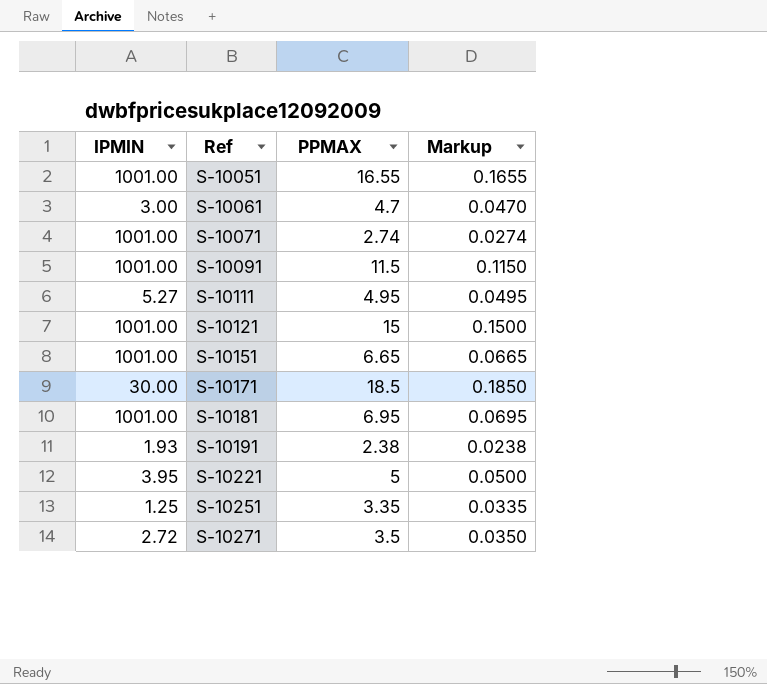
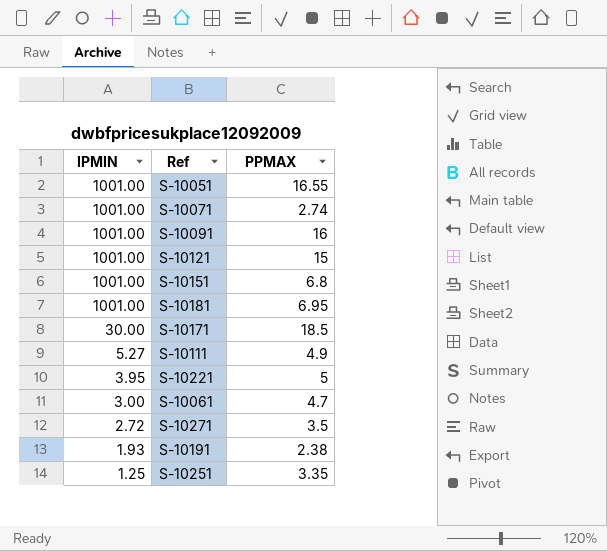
row order: Ref ascending -> IPMIN descending
column Markup | formula: [PPMAX] * 0.01 -> none
S-10091 | PPMAX: 11.5 -> 16
S-10151 | PPMAX: 6.65 -> 6.8
S-10111 | PPMAX: 4.95 -> 4.9

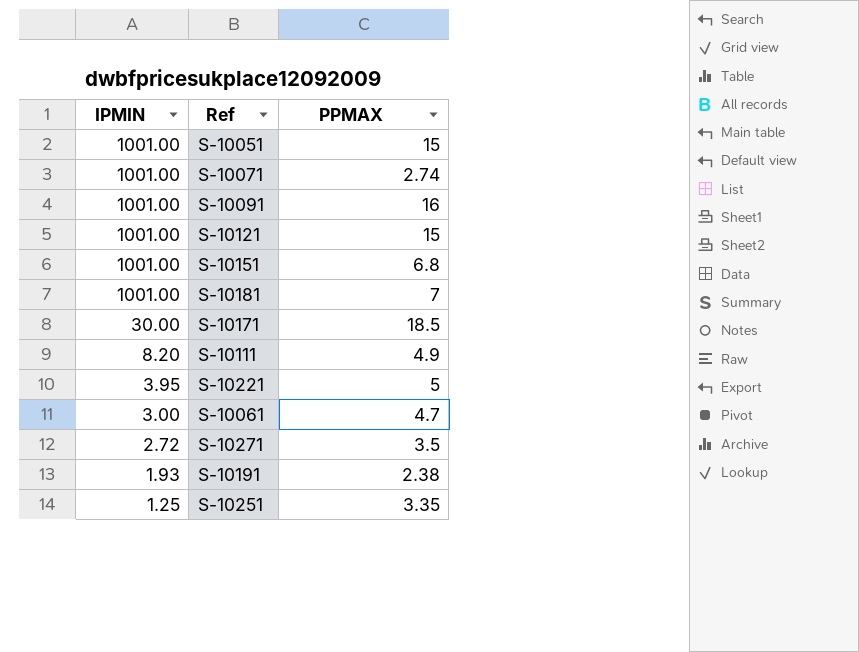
S-10051 | PPMAX: 16.55 -> 15
S-10181 | PPMAX: 6.95 -> 7
S-10111 | IPMIN: 5.27 -> 8.20

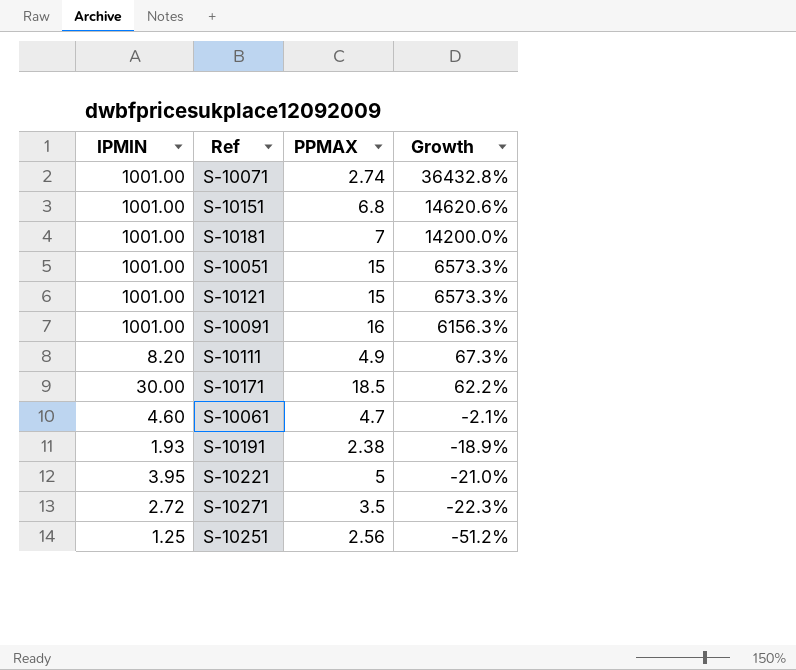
row order: IPMIN descending -> Growth descending
column Growth | formula: none -> ([IPMIN] - [PPMAX]) / [PPMAX]
S-10061 | IPMIN: 3.00 -> 4.60
S-10251 | PPMAX: 3.35 -> 2.56

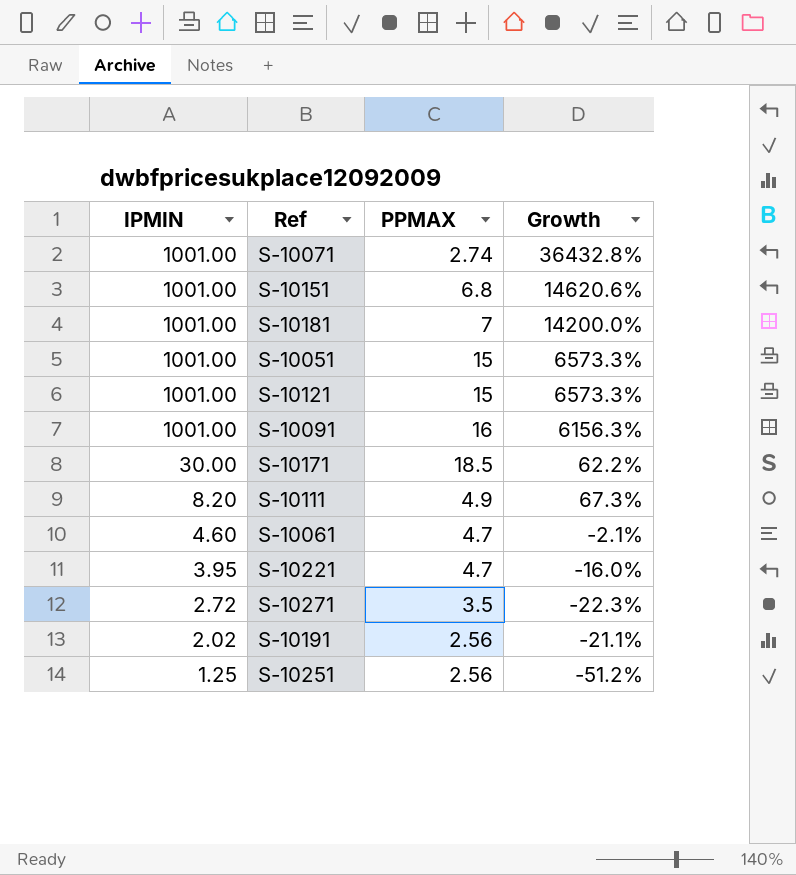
row order: Growth descending -> IPMIN descending
S-10221 | PPMAX: 5 -> 4.7
S-10221 | Growth: -21.0% -> -16.0%
S-10191 | IPMIN: 1.93 -> 2.02
S-10191 | PPMAX: 2.38 -> 2.56
S-10191 | Growth: -18.9% -> -21.1%

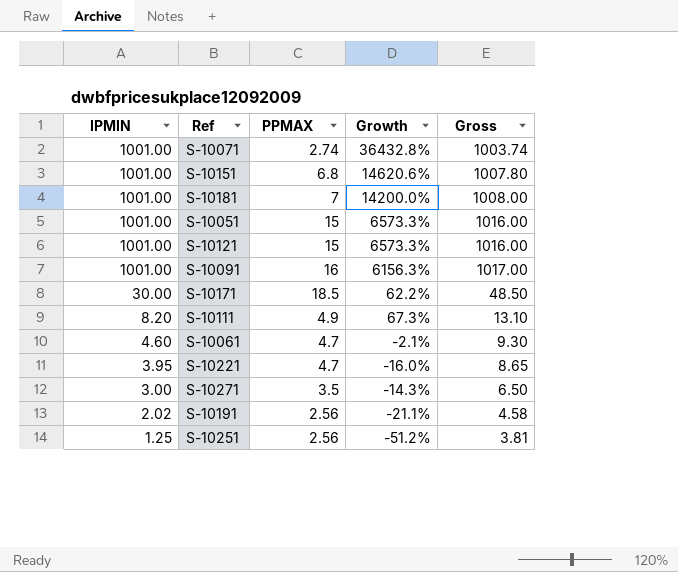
column Gross | formula: none -> [IPMIN] + [PPMAX]
S-10271 | IPMIN: 2.72 -> 3.00
S-10271 | Growth: -22.3% -> -14.3%

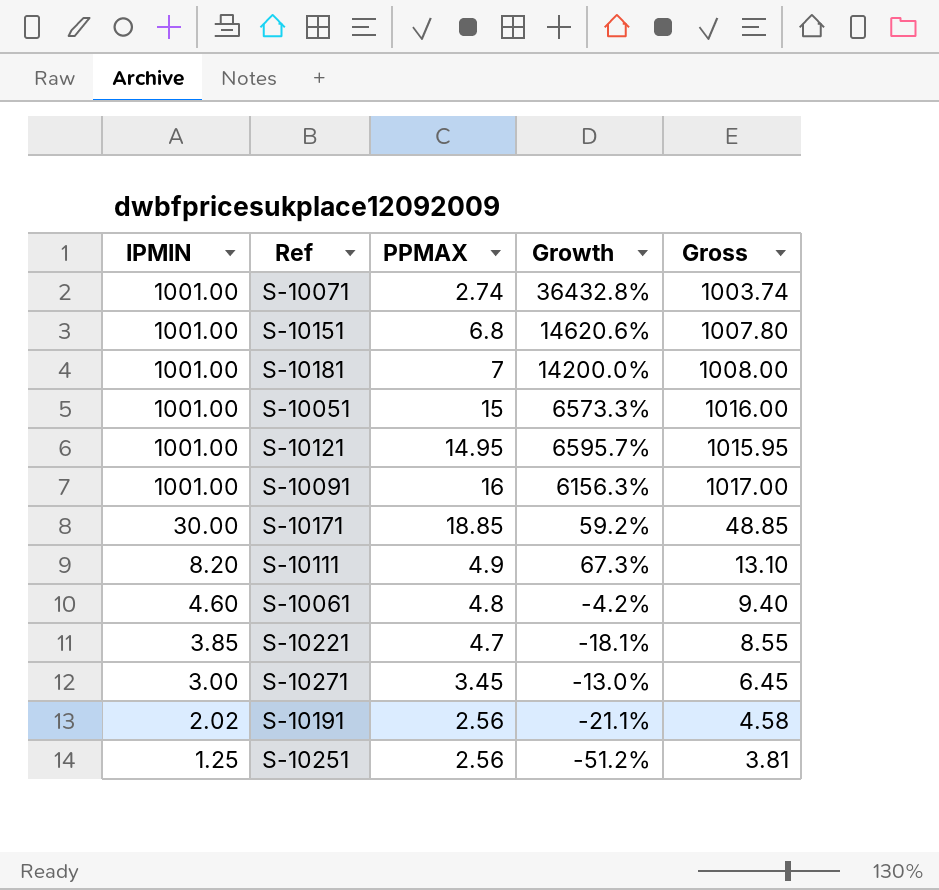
S-10121 | PPMAX: 15 -> 14.95
S-10121 | Growth: 6573.3% -> 6595.7%
S-10121 | Gross: 1016.00 -> 1015.95
S-10171 | PPMAX: 18.5 -> 18.85
S-10171 | Growth: 62.2% -> 59.2%
S-10171 | Gross: 48.50 -> 48.85
S-10061 | PPMAX: 4.7 -> 4.8
S-10061 | Growth: -2.1% -> -4.2%
S-10061 | Gross: 9.30 -> 9.40
S-10221 | IPMIN: 3.95 -> 3.85
S-10221 | Growth: -16.0% -> -18.1%
S-10221 | Gross: 8.65 -> 8.55
S-10271 | PPMAX: 3.5 -> 3.45
S-10271 | Growth: -14.3% -> -13.0%
S-10271 | Gross: 6.50 -> 6.45

